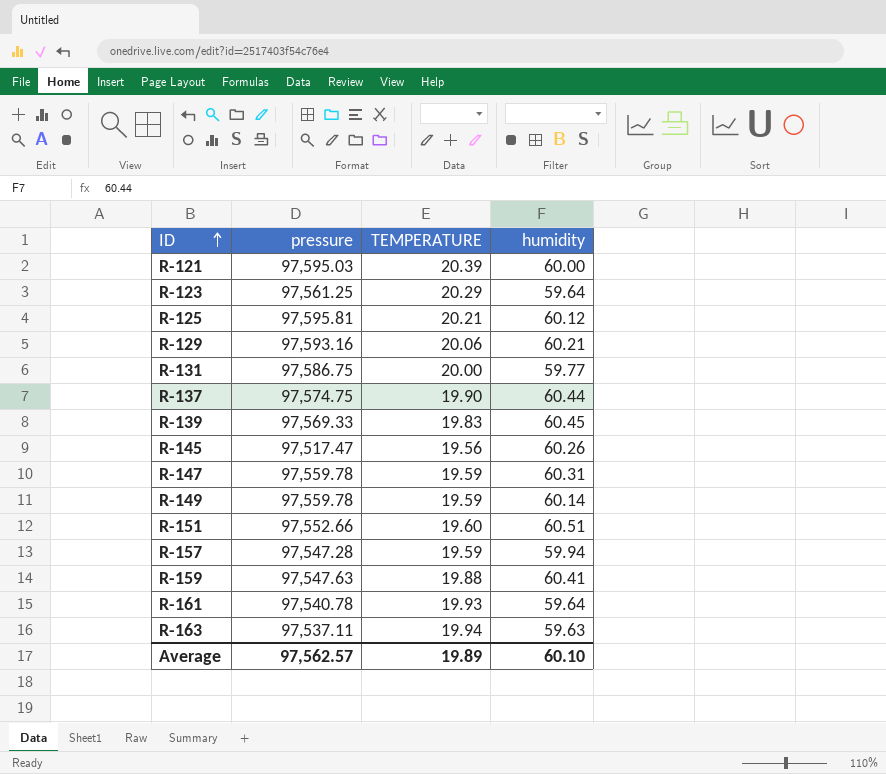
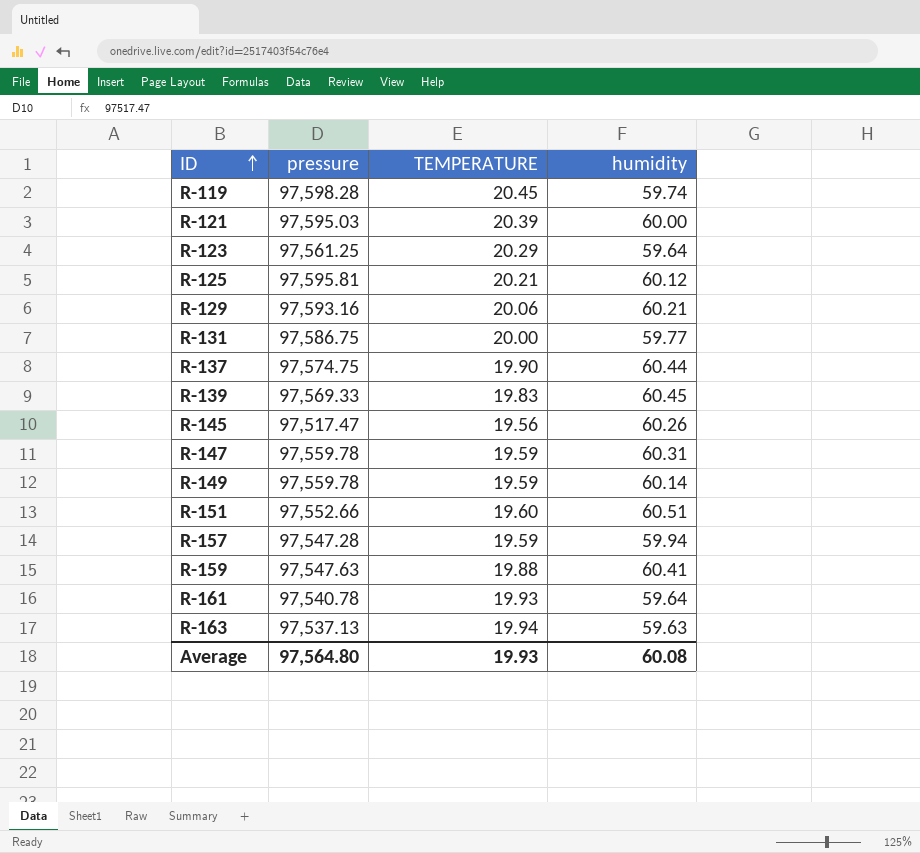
row R-119: none -> 97,598.28 | 20.45 | 59.74
R-163 | pressure: 97,537.11 -> 97,537.13
Average | pressure: 97,562.57 -> 97,564.80
Average | TEMPERATURE: 19.89 -> 19.93
Average | humidity: 60.10 -> 60.08

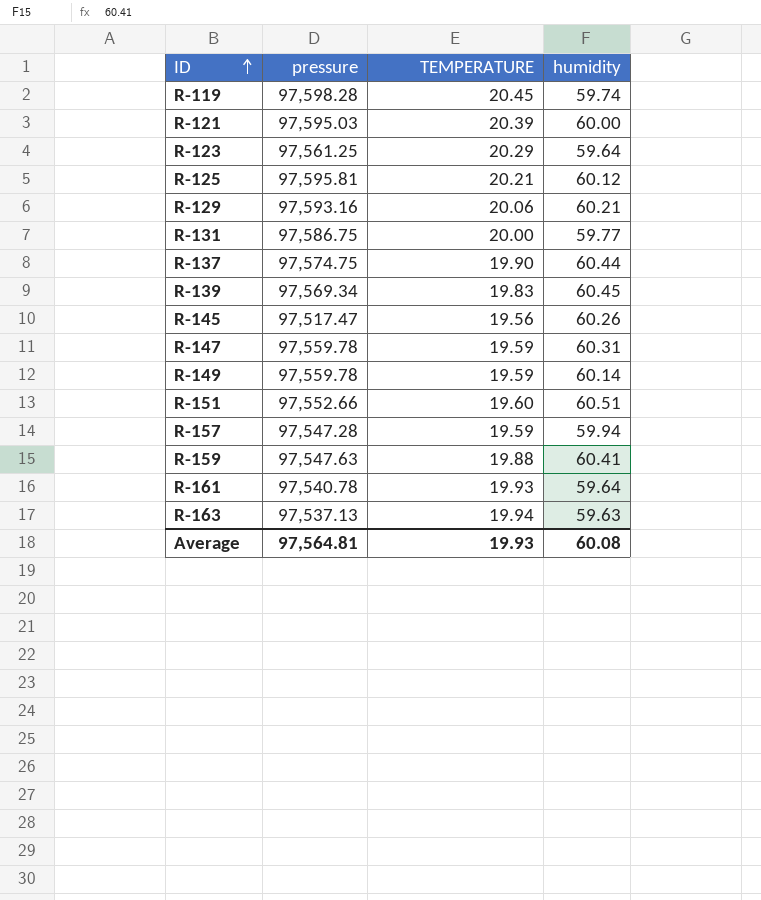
R-139 | pressure: 97,569.33 -> 97,569.34
Average | pressure: 97,564.80 -> 97,564.81

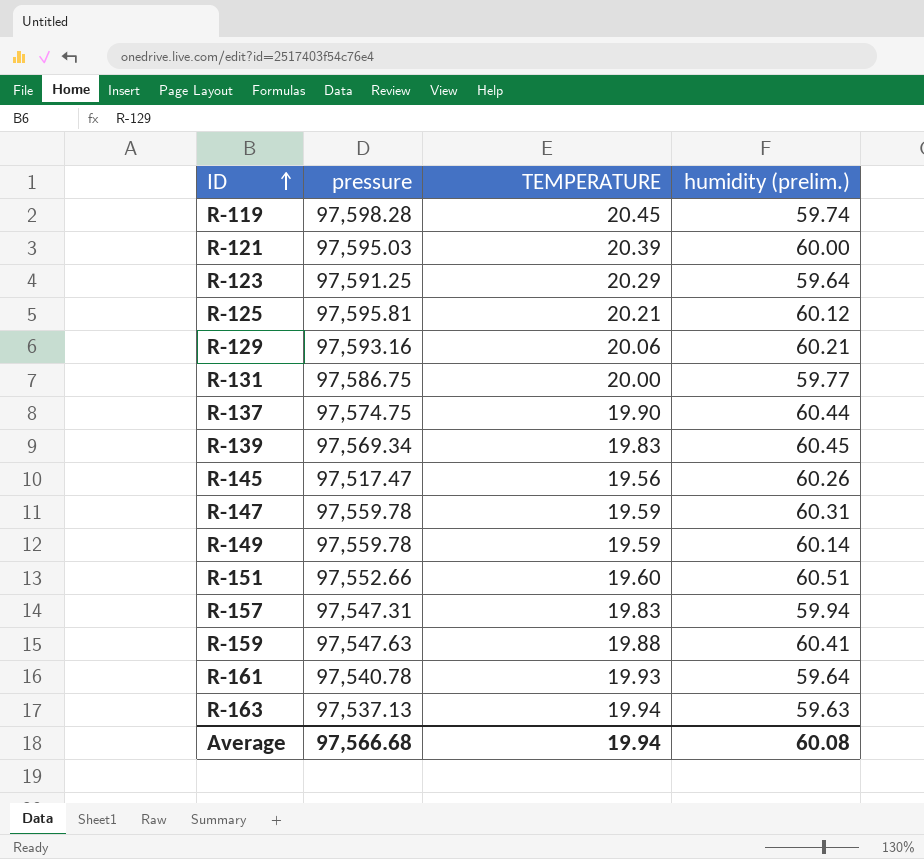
column name: humidity -> humidity (prelim.)
R-123 | pressure: 97,561.25 -> 97,591.25
R-157 | pressure: 97,547.28 -> 97,547.31
R-157 | TEMPERATURE: 19.59 -> 19.83
Average | pressure: 97,564.81 -> 97,566.68
Average | TEMPERATURE: 19.93 -> 19.94

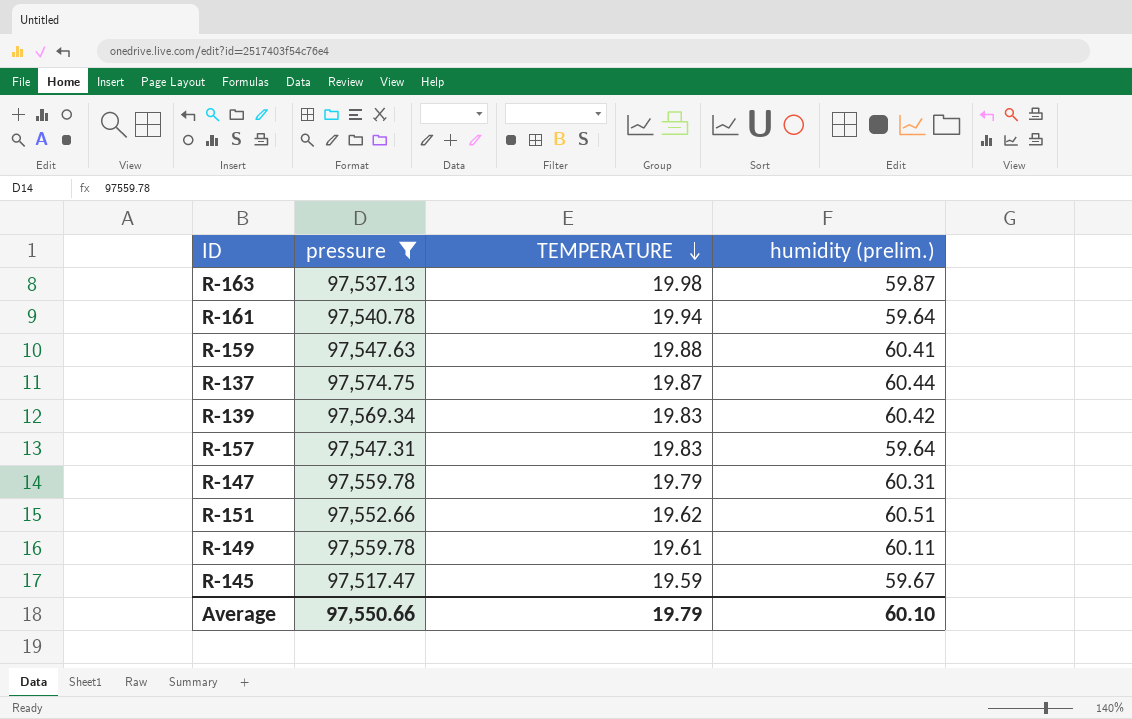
filter: none -> pressure <= 97,574.75
row order: ID ascending -> TEMPERATURE descending
R-163 | TEMPERATURE: 19.94 -> 19.98
R-163 | humidity (prelim.): 59.63 -> 59.87
R-161 | TEMPERATURE: 19.93 -> 19.94
R-137 | TEMPERATURE: 19.90 -> 19.87
R-139 | humidity (prelim.): 60.45 -> 60.42
R-157 | humidity (prelim.): 59.94 -> 59.64
R-147 | TEMPERATURE: 19.59 -> 19.79
R-151 | TEMPERATURE: 19.60 -> 19.62
R-149 | TEMPERATURE: 19.59 -> 19.61
R-149 | humidity (prelim.): 60.14 -> 60.11
R-145 | TEMPERATURE: 19.56 -> 19.59
R-145 | humidity (prelim.): 60.26 -> 59.67
Average | pressure: 97,566.68 -> 97,550.66
Average | TEMPERATURE: 19.94 -> 19.79
Average | humidity (prelim.): 60.08 -> 60.10

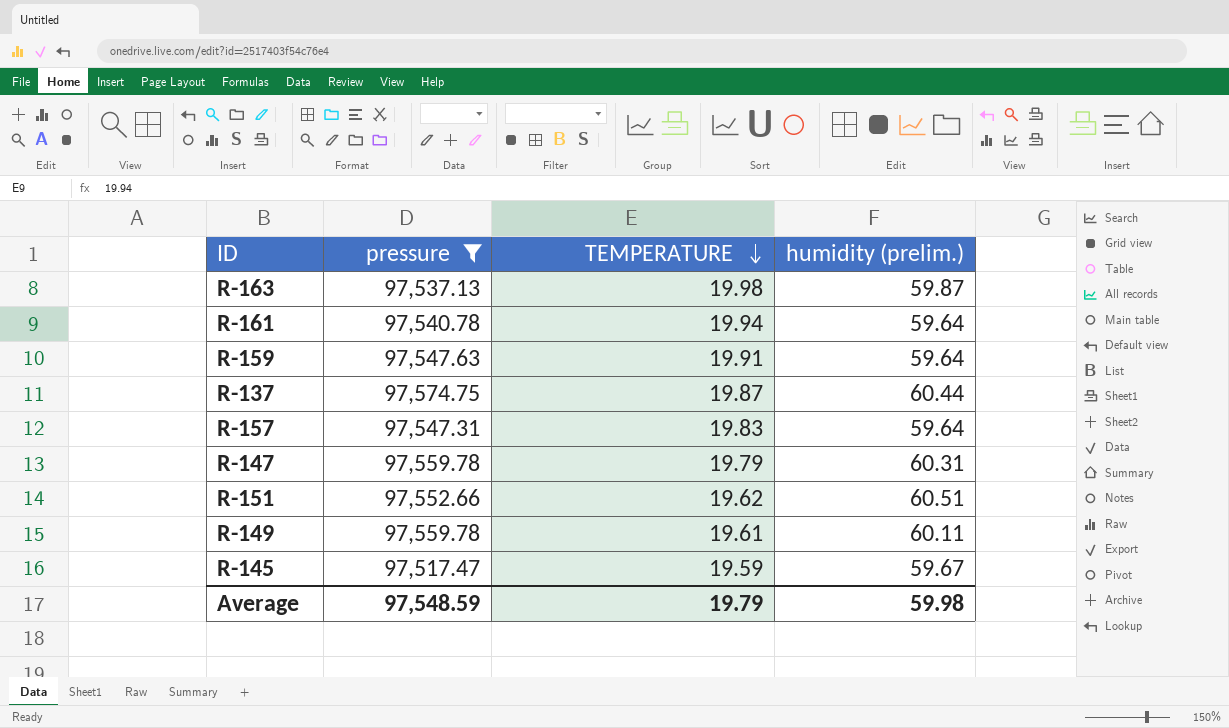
row R-139: 97,569.34 | 19.83 | 60.42 -> none
R-159 | TEMPERATURE: 19.88 -> 19.91
R-159 | humidity (prelim.): 60.41 -> 59.64
Average | pressure: 97,550.66 -> 97,548.59
Average | humidity (prelim.): 60.10 -> 59.98

